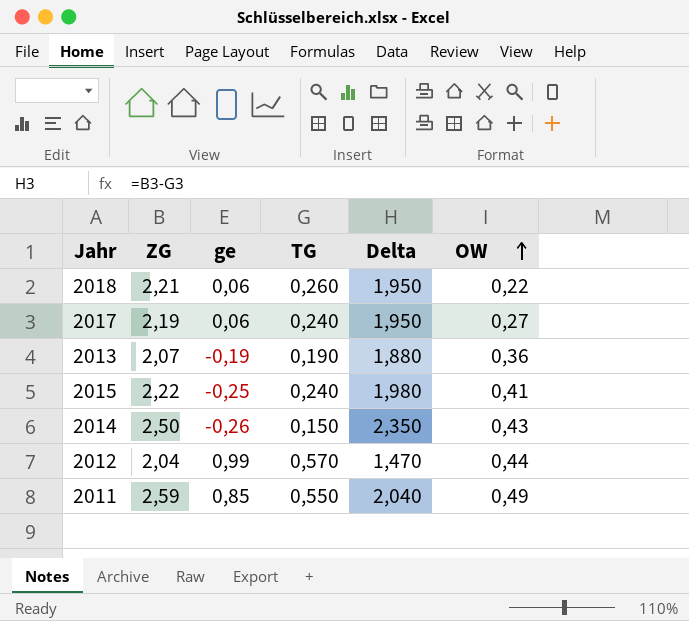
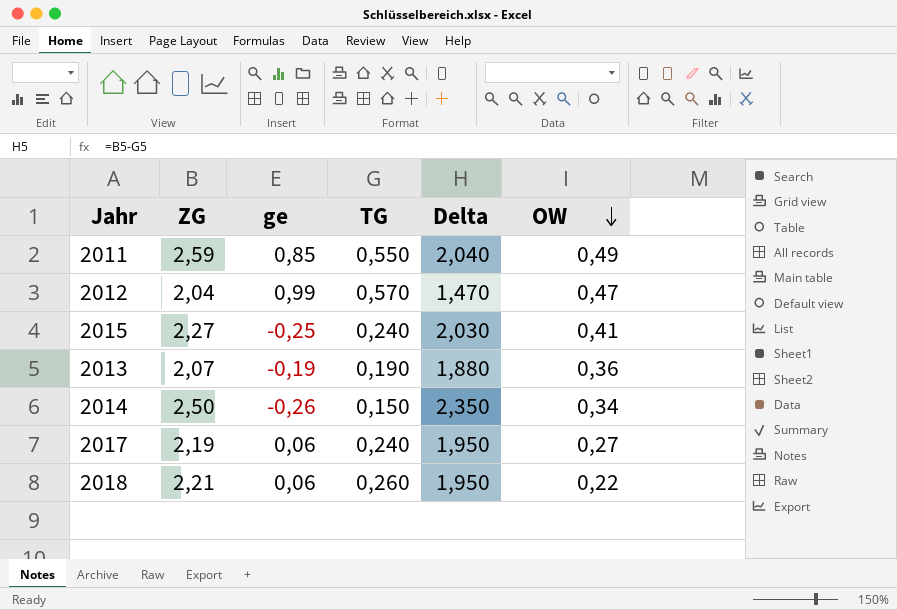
row order: OW ascending -> OW descending
2012 | OW: 0,44 -> 0,47
2015 | ZG: 2,22 -> 2,27
2015 | Delta: 1,980 -> 2,030
2014 | OW: 0,43 -> 0,34

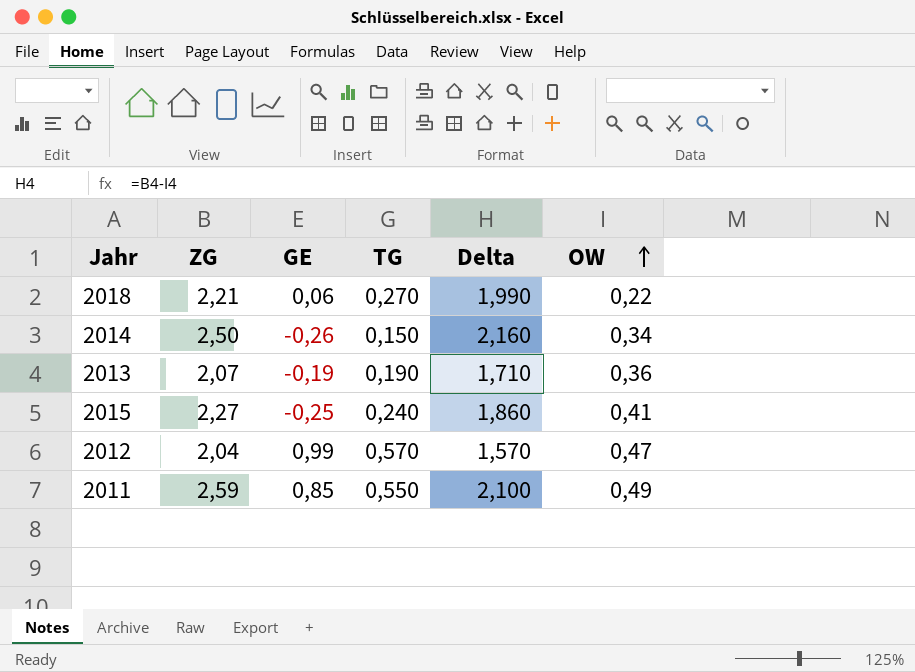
row order: OW descending -> OW ascending
column name: ge -> GE
column Delta | formula: [ZG] - [TG] -> [ZG] - [OW]
row 2017: 2,19 | 0,06 | 0,240 | 1,950 | 0,27 -> none
2018 | TG: 0,260 -> 0,270

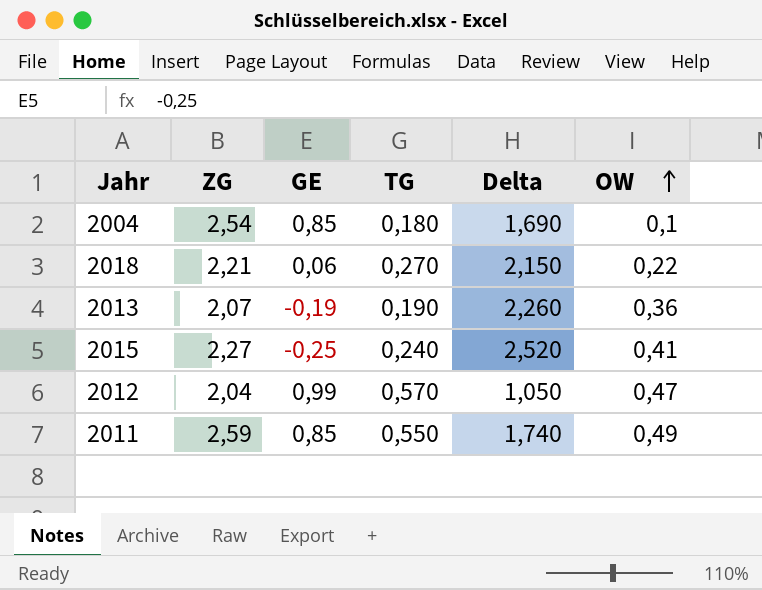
column Delta | formula: [ZG] - [OW] -> [ZG] - [GE]
row 2014: 2,50 | -0,26 | 0,150 | 2,160 | 0,34 -> none
row 2004: none -> 2,54 | 0,85 | 0,180 | 1,690 | 0,1

